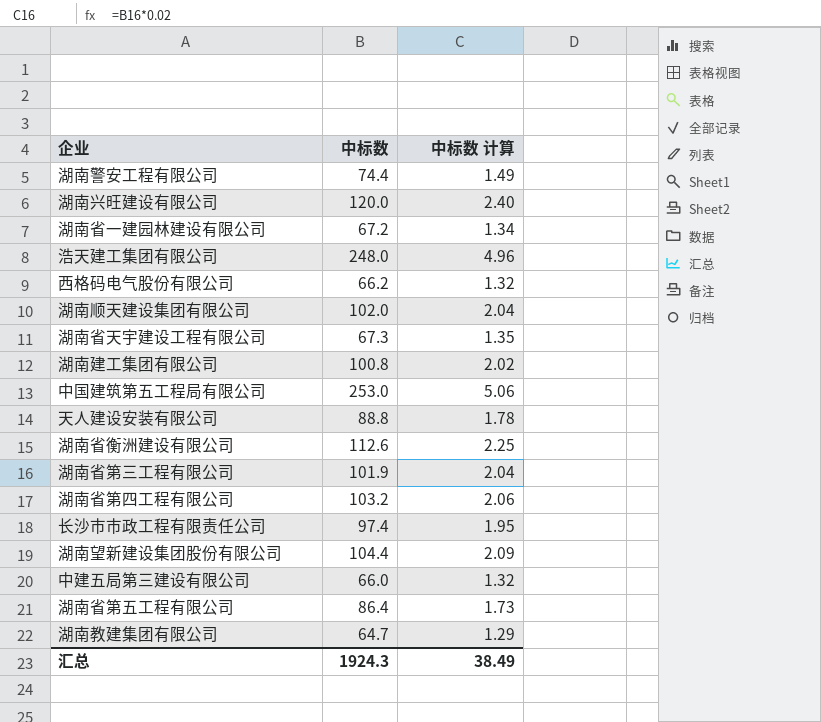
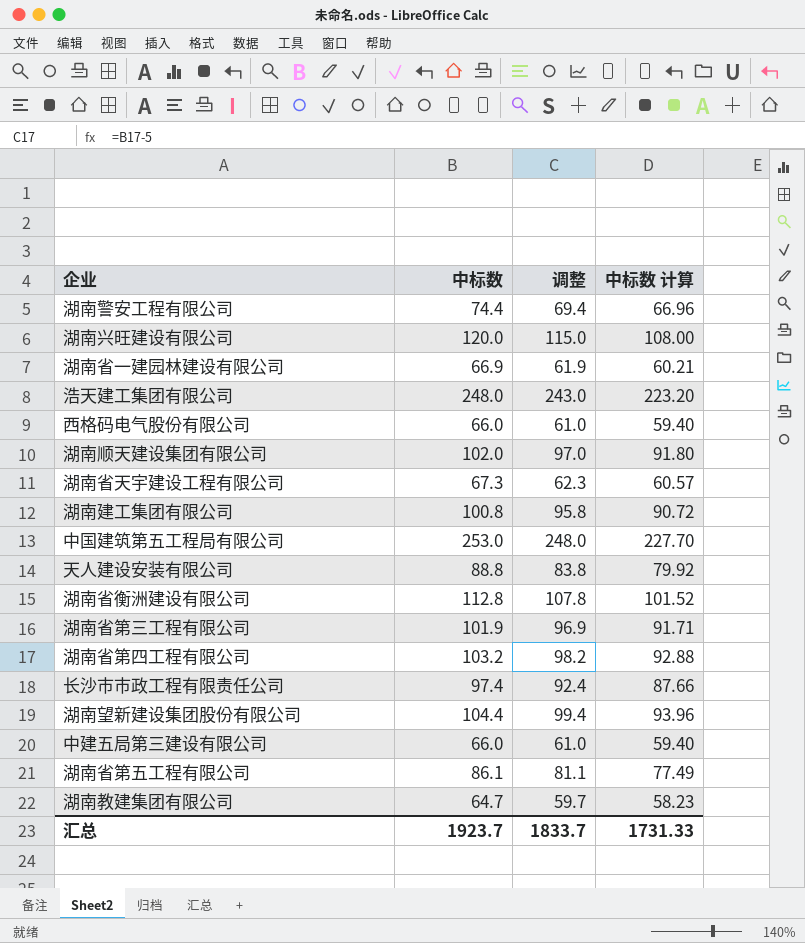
column 调整 | formula: none -> [中标数] - 5
column 中标数 计算 | formula: [中标数] * 0.02 -> [中标数] * 0.9
湖南省一建园林建设有限公司 | 中标数: 67.2 -> 66.9
西格码电气股份有限公司 | 中标数: 66.2 -> 66.0
湖南省衡洲建设有限公司 | 中标数: 112.6 -> 112.8
湖南省第五工程有限公司 | 中标数: 86.4 -> 86.1
汇总 | 中标数: 1924.3 -> 1923.7
汇总 | 中标数 计算: 38.49 -> 1731.33

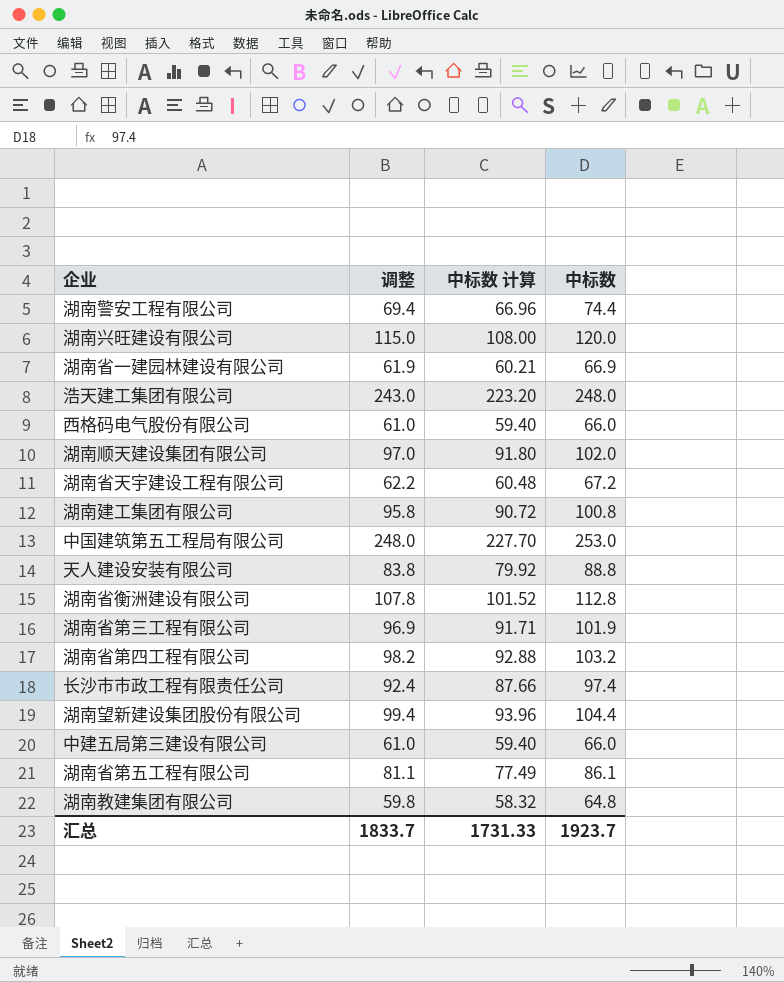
column 中标数 | position: 2 -> 4
湖南省天宇建设工程有限公司 | 调整: 62.3 -> 62.2
湖南省天宇建设工程有限公司 | 中标数 计算: 60.57 -> 60.48
湖南省天宇建设工程有限公司 | 中标数: 67.3 -> 67.2
湖南教建集团有限公司 | 调整: 59.7 -> 59.8
湖南教建集团有限公司 | 中标数 计算: 58.23 -> 58.32
湖南教建集团有限公司 | 中标数: 64.7 -> 64.8

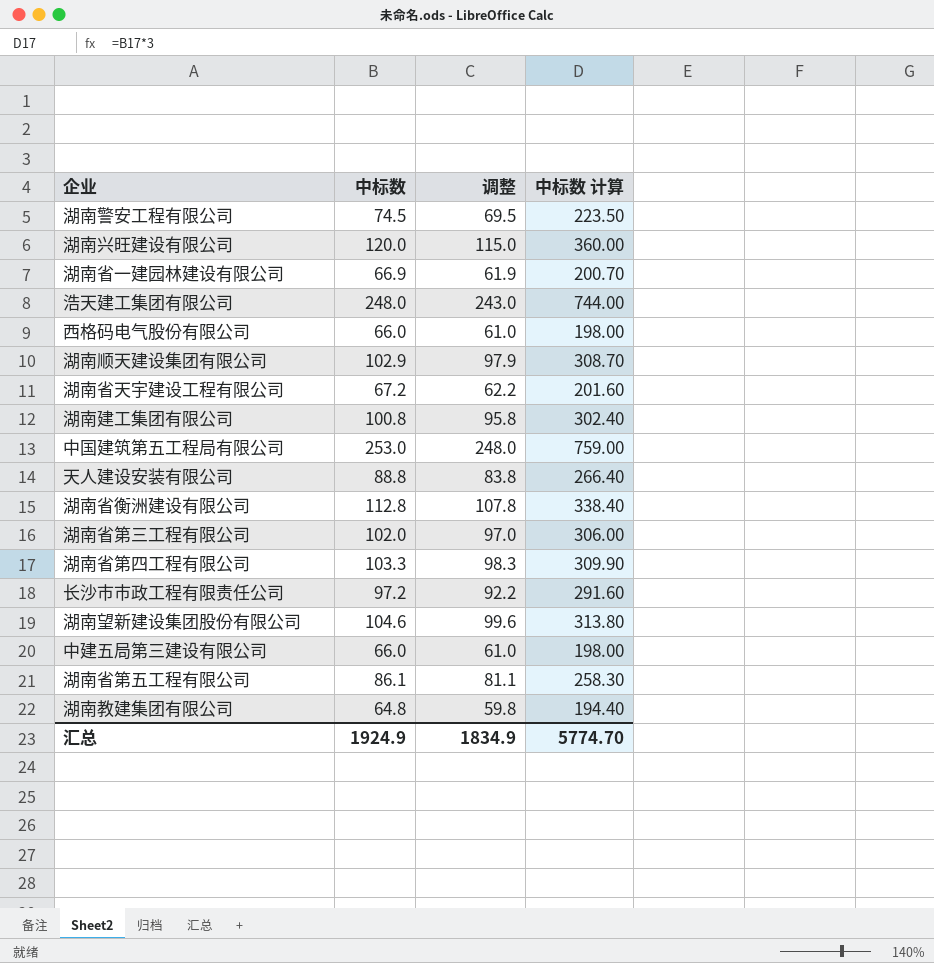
column 中标数 | position: 4 -> 2
column 中标数 计算 | formula: [中标数] * 0.9 -> [中标数] * 3
湖南警安工程有限公司 | 中标数: 74.4 -> 74.5
湖南警安工程有限公司 | 调整: 69.4 -> 69.5
湖南顺天建设集团有限公司 | 中标数: 102.0 -> 102.9
湖南顺天建设集团有限公司 | 调整: 97.0 -> 97.9
湖南省第三工程有限公司 | 中标数: 101.9 -> 102.0
湖南省第三工程有限公司 | 调整: 96.9 -> 97.0
湖南省第四工程有限公司 | 中标数: 103.2 -> 103.3
湖南省第四工程有限公司 | 调整: 98.2 -> 98.3
长沙市市政工程有限责任公司 | 中标数: 97.4 -> 97.2
长沙市市政工程有限责任公司 | 调整: 92.4 -> 92.2
湖南望新建设集团股份有限公司 | 中标数: 104.4 -> 104.6
湖南望新建设集团股份有限公司 | 调整: 99.4 -> 99.6
汇总 | 中标数: 1923.7 -> 1924.9
汇总 | 调整: 1833.7 -> 1834.9
汇总 | 中标数 计算: 1731.33 -> 5774.70

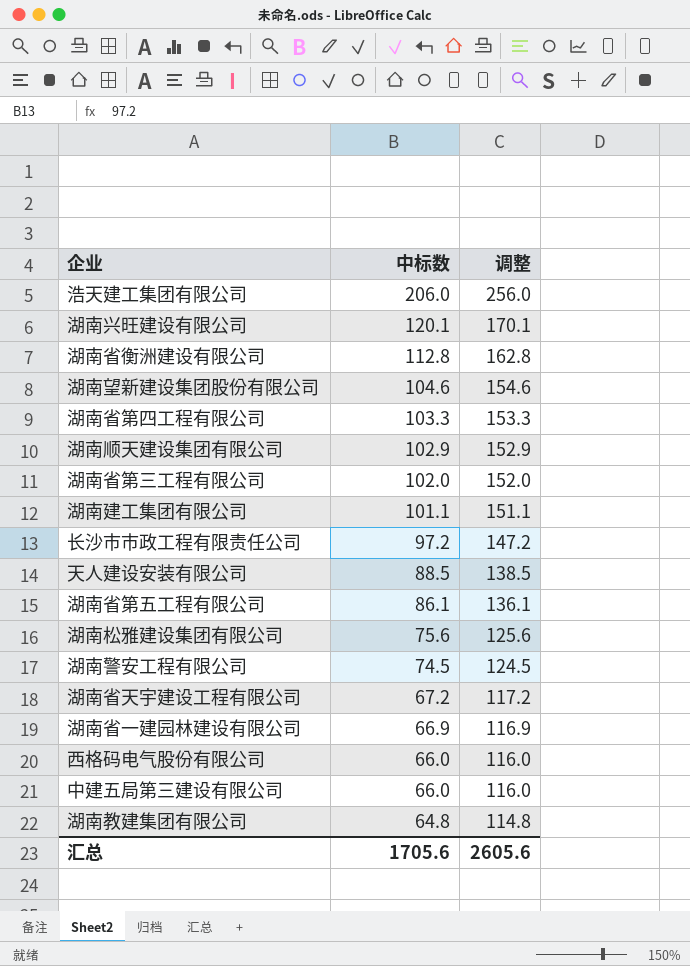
row order: none -> 中标数 descending
column 中标数 计算 | formula: [中标数] * 3 -> none
column 调整 | formula: [中标数] - 5 -> [中标数] + 50
row 中国建筑第五工程局有限公司: 253.0 | 248.0 | 759.00 -> none
浩天建工集团有限公司 | 中标数: 248.0 -> 206.0
湖南兴旺建设有限公司 | 中标数: 120.0 -> 120.1
湖南建工集团有限公司 | 中标数: 100.8 -> 101.1
天人建设安装有限公司 | 中标数: 88.8 -> 88.5
row 湖南松雅建设集团有限公司: none -> 75.6 | 125.6
汇总 | 中标数: 1924.9 -> 1705.6
汇总 | 调整: 1834.9 -> 2605.6

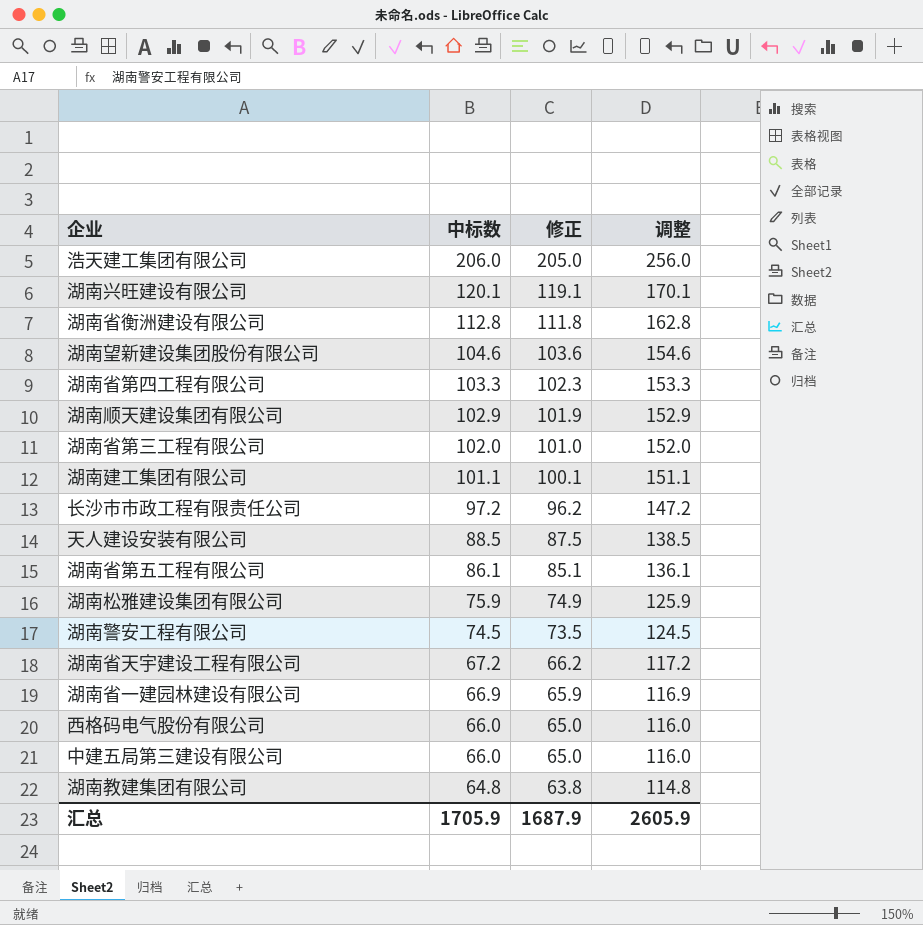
column 修正 | formula: none -> [中标数] - 1
湖南松雅建设集团有限公司 | 中标数: 75.6 -> 75.9
湖南松雅建设集团有限公司 | 调整: 125.6 -> 125.9
汇总 | 中标数: 1705.6 -> 1705.9
汇总 | 调整: 2605.6 -> 2605.9

